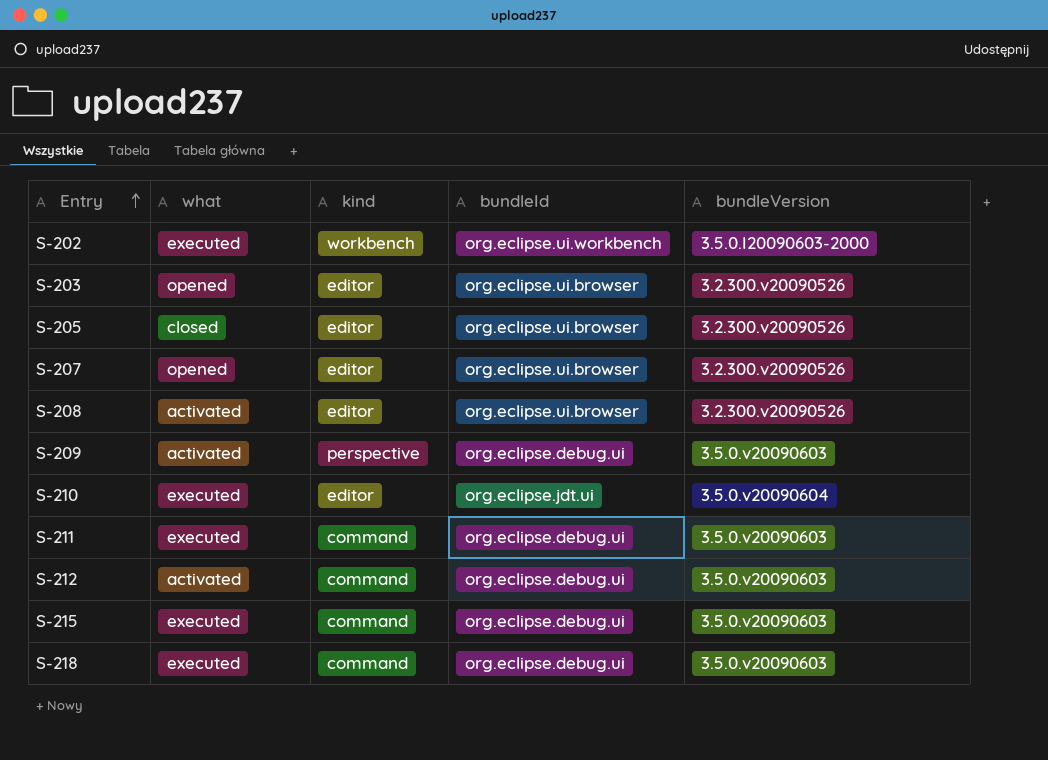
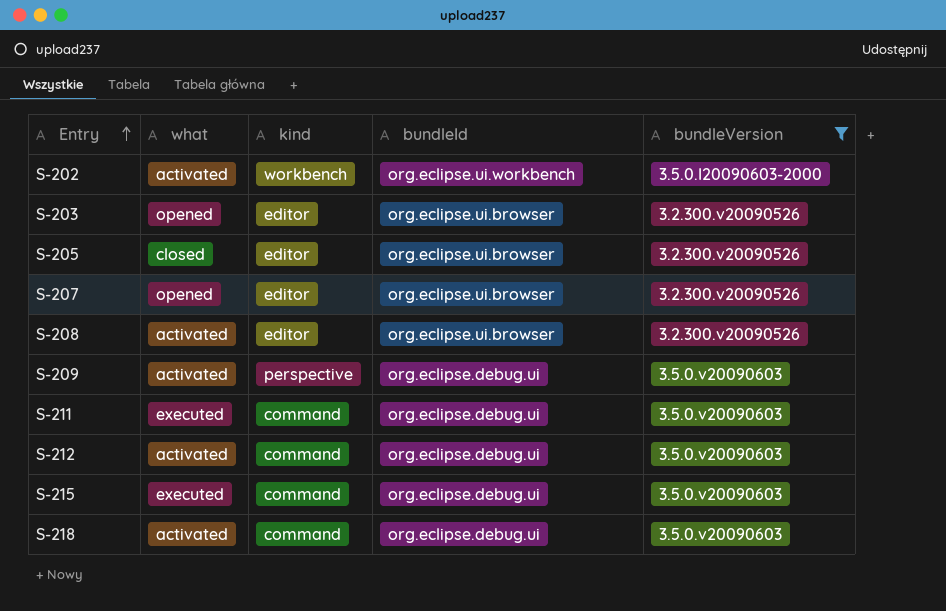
filter: none -> bundleVersion != 3.5.0.v20090604
S-202 | what: executed -> activated
S-218 | what: executed -> activated

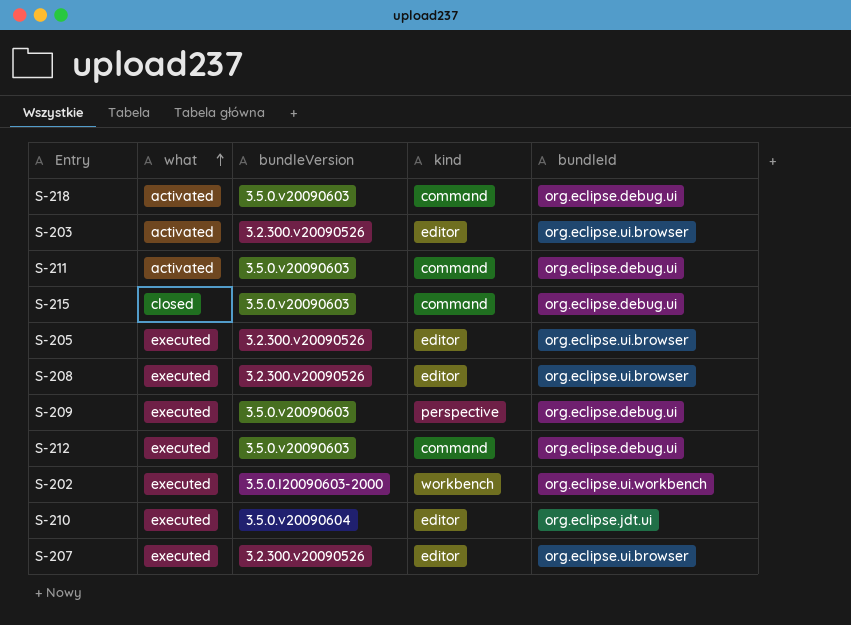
filter: bundleVersion != 3.5.0.v20090604 -> none
row order: Entry ascending -> what ascending
column bundleVersion | position: 5 -> 3
S-203 | what: opened -> activated
S-211 | what: executed -> activated
S-215 | what: executed -> closed
S-205 | what: closed -> executed
S-208 | what: activated -> executed
S-209 | what: activated -> executed
S-212 | what: activated -> executed
S-202 | what: activated -> executed
S-207 | what: opened -> executed

